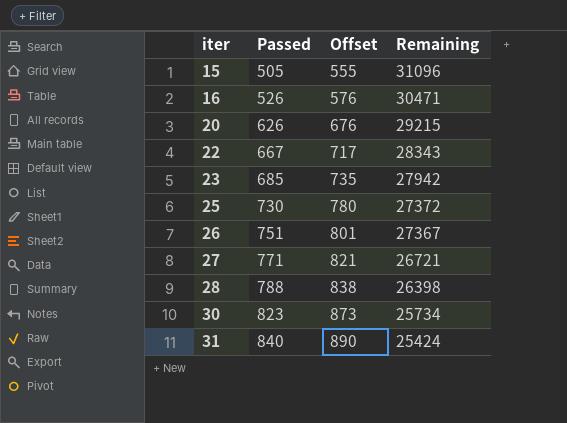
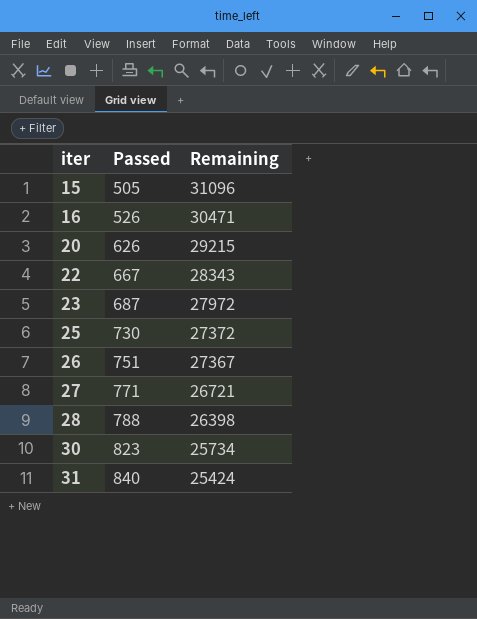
column Offset | formula: [Passed] + 50 -> none
23 | Passed: 685 -> 687
23 | Remaining: 27942 -> 27972

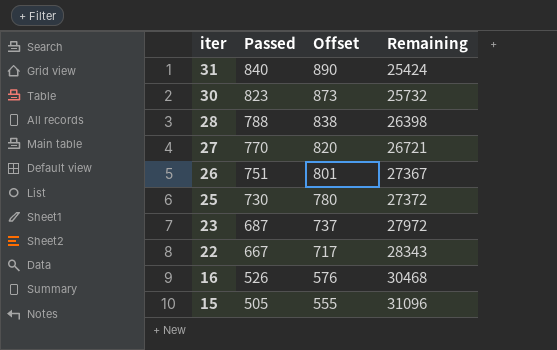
row order: iter ascending -> iter descending
column Offset | formula: none -> [Passed] + 50
row 20: 626 | 29215 -> none
30 | Remaining: 25734 -> 25732
27 | Passed: 771 -> 770
16 | Remaining: 30471 -> 30468

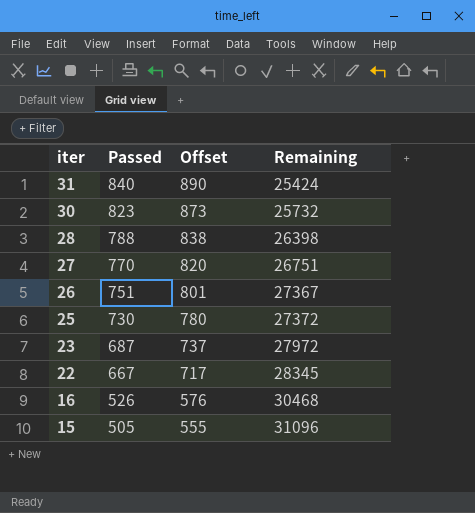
27 | Remaining: 26721 -> 26751
22 | Remaining: 28343 -> 28345

